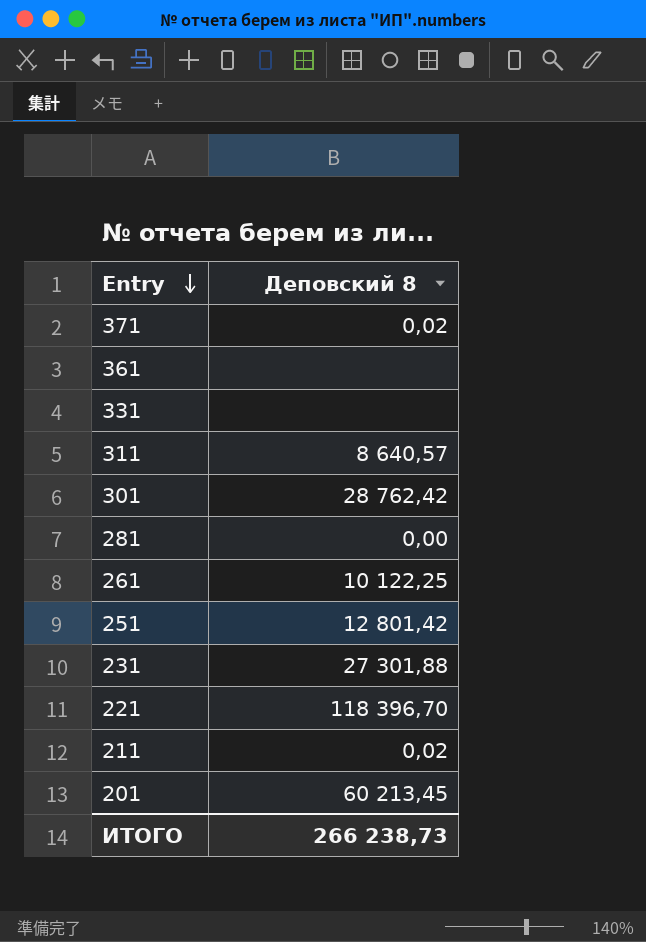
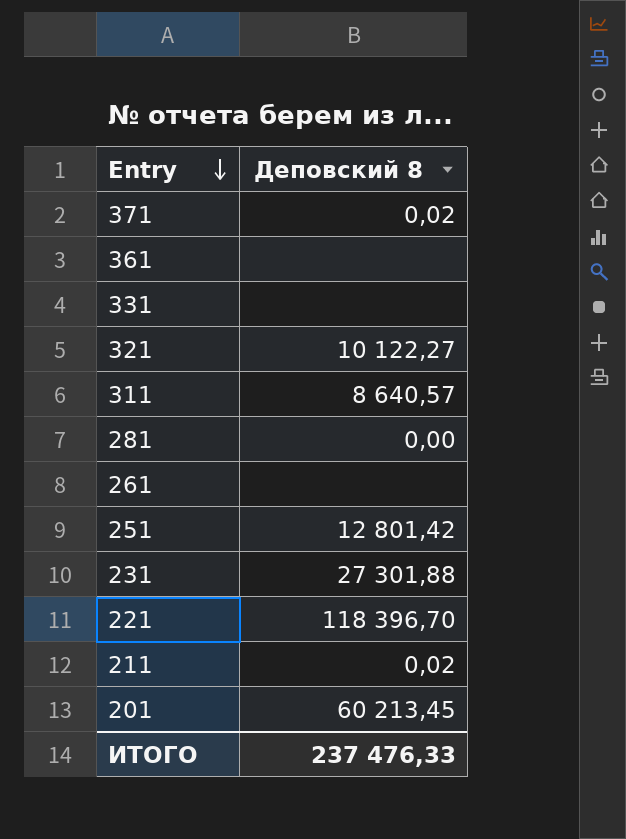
row 301: 28 762,42 -> none
row 321: none -> 10 122,27
261 | Деповский 8: 10 122,25 -> none
ИТОГО | Деповский 8: 266 238,73 -> 237 476,33

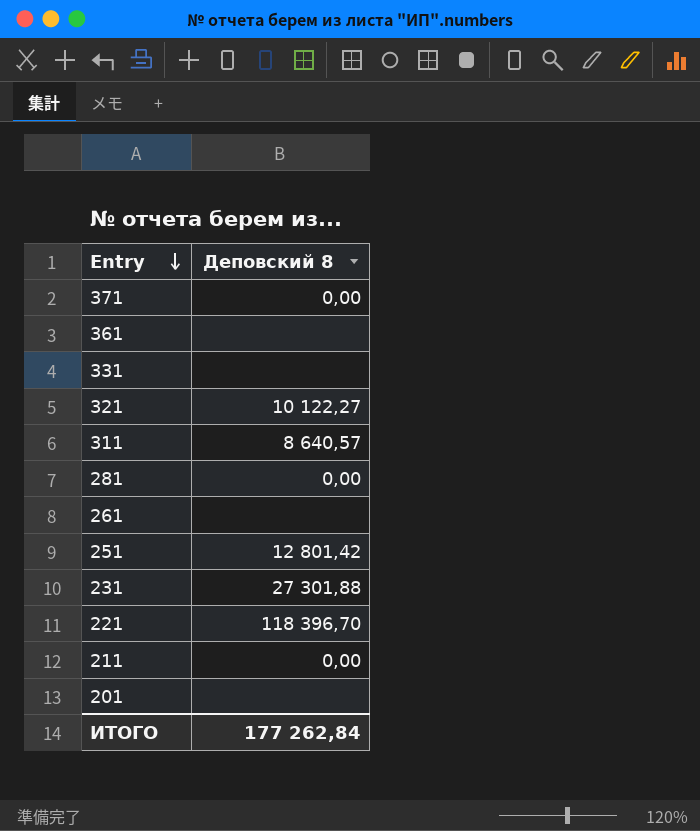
371 | Деповский 8: 0,02 -> 0,00
211 | Деповский 8: 0,02 -> 0,00
201 | Деповский 8: 60 213,45 -> none
ИТОГО | Деповский 8: 237 476,33 -> 177 262,84

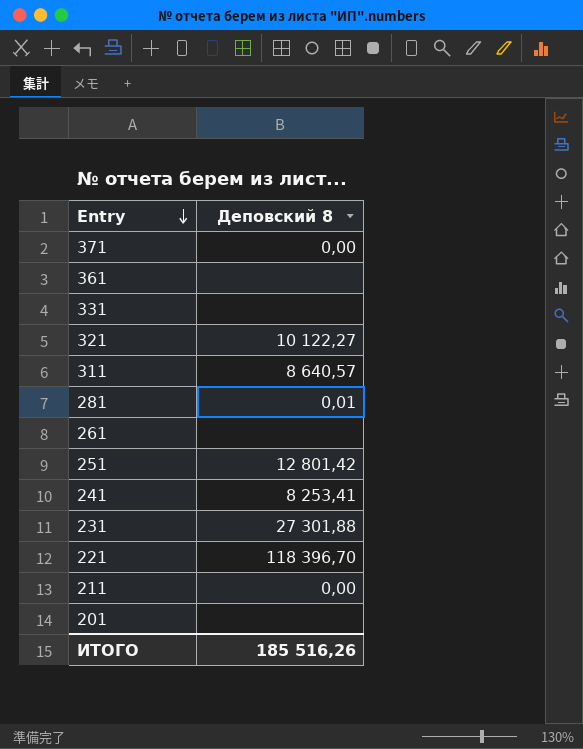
281 | Деповский 8: 0,00 -> 0,01
row 241: none -> 8 253,41
ИТОГО | Деповский 8: 177 262,84 -> 185 516,26

